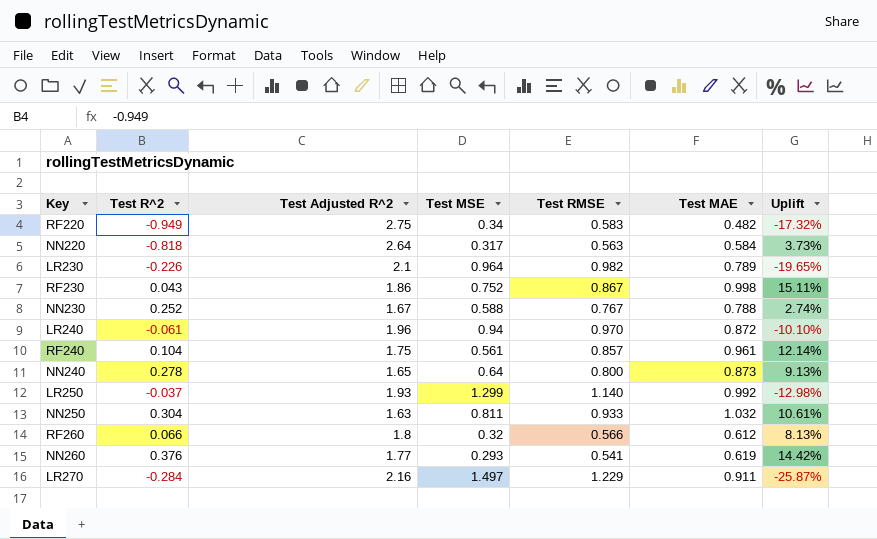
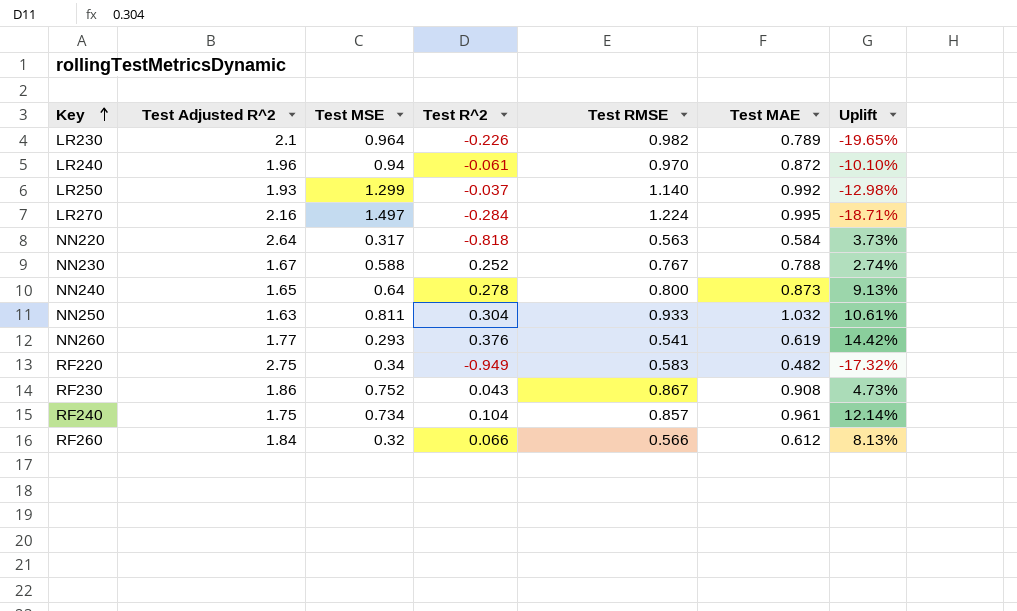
row order: none -> Key ascending
column Test R^2 | position: 2 -> 4
LR270 | Test RMSE: 1.229 -> 1.224
LR270 | Test MAE: 0.911 -> 0.995
LR270 | Uplift: -25.87% -> -18.71%
RF230 | Test MAE: 0.998 -> 0.908
RF230 | Uplift: 15.11% -> 4.73%
RF240 | Test MSE: 0.561 -> 0.734
RF260 | Test Adjusted R^2: 1.8 -> 1.84

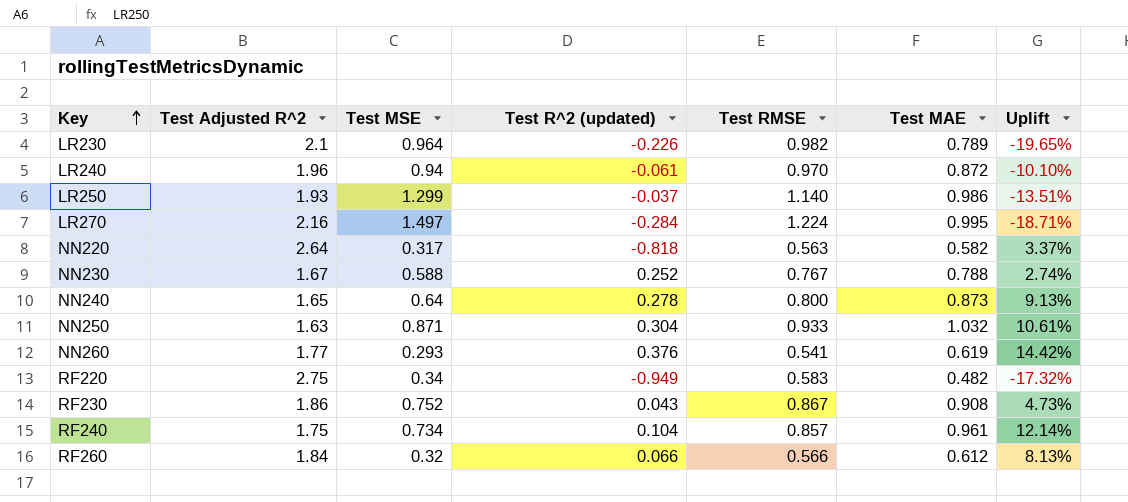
column name: Test R^2 -> Test R^2 (updated)
LR250 | Test MAE: 0.992 -> 0.986
LR250 | Uplift: -12.98% -> -13.51%
NN220 | Test MAE: 0.584 -> 0.582
NN220 | Uplift: 3.73% -> 3.37%
NN250 | Test MSE: 0.811 -> 0.871

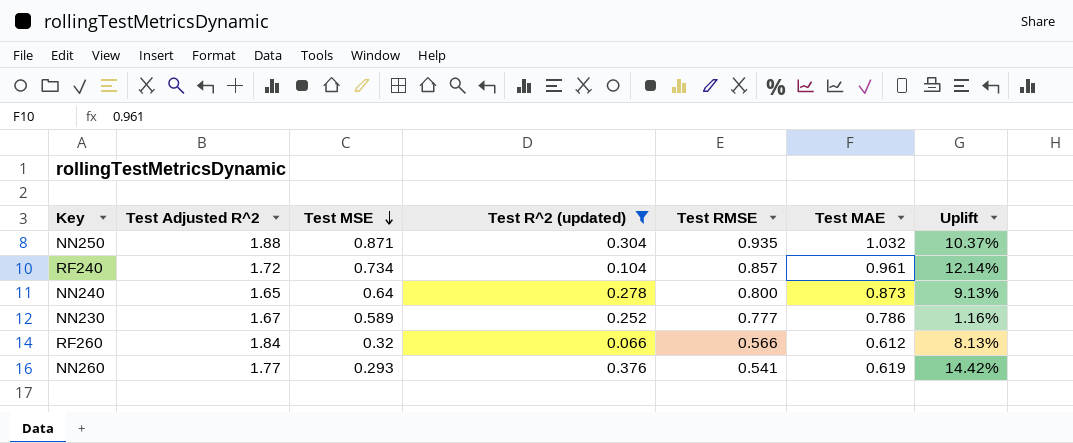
filter: none -> Test R^2 (updated) >= 0.066
row order: Key ascending -> Test MSE descending
NN250 | Test Adjusted R^2: 1.63 -> 1.88
NN250 | Test RMSE: 0.933 -> 0.935
NN250 | Uplift: 10.61% -> 10.37%
RF240 | Test Adjusted R^2: 1.75 -> 1.72
NN230 | Test MSE: 0.588 -> 0.589
NN230 | Test RMSE: 0.767 -> 0.777
NN230 | Test MAE: 0.788 -> 0.786
NN230 | Uplift: 2.74% -> 1.16%

